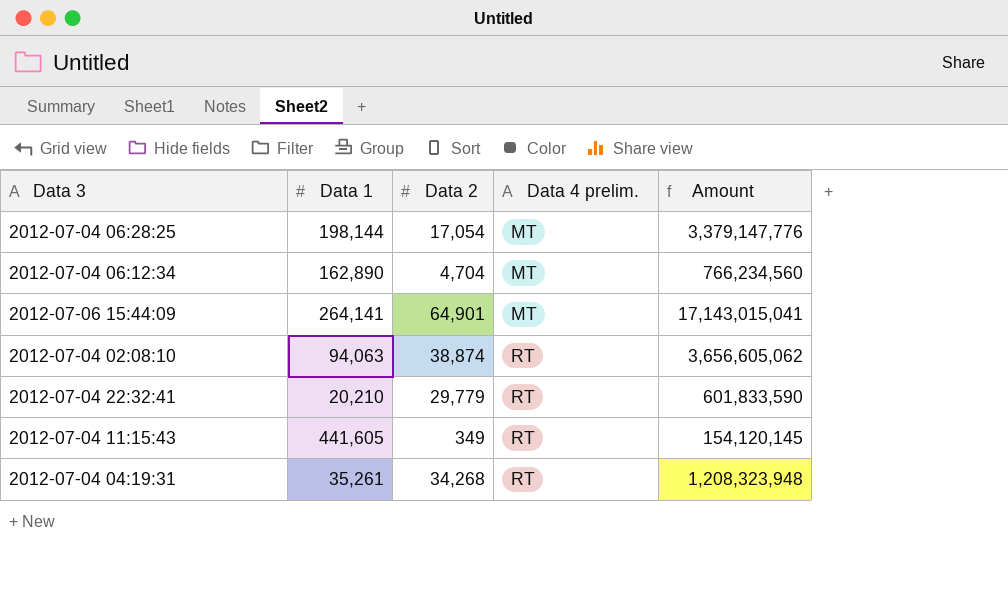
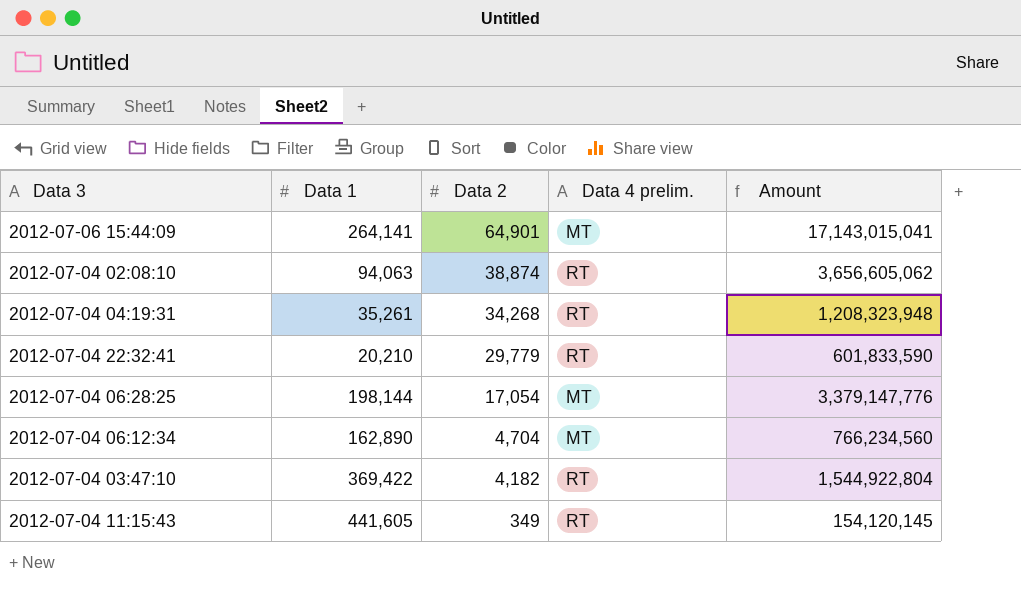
row order: Data 4 prelim. ascending -> Data 2 descending
row 2012-07-04 03:47:10: none -> 369,422 | 4,182 | RT | 1,544,922,804

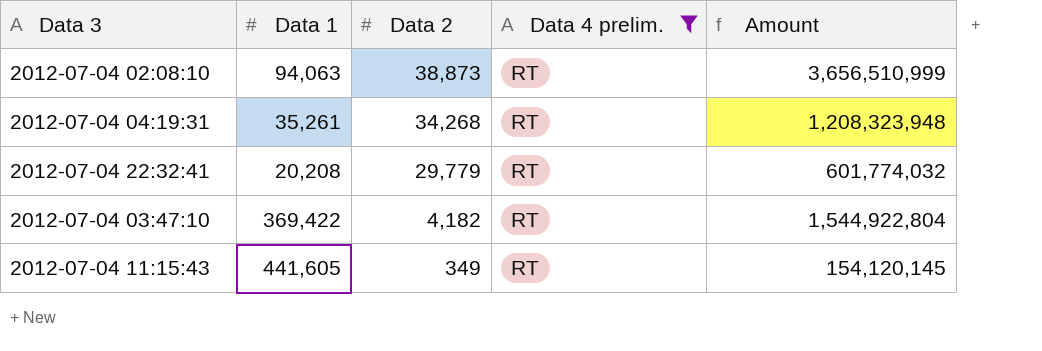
filter: none -> Data 4 prelim. = RT
2012-07-04 02:08:10 | Data 2: 38,874 -> 38,873
2012-07-04 02:08:10 | Amount: 3,656,605,062 -> 3,656,510,999
2012-07-04 22:32:41 | Data 1: 20,210 -> 20,208
2012-07-04 22:32:41 | Amount: 601,833,590 -> 601,774,032

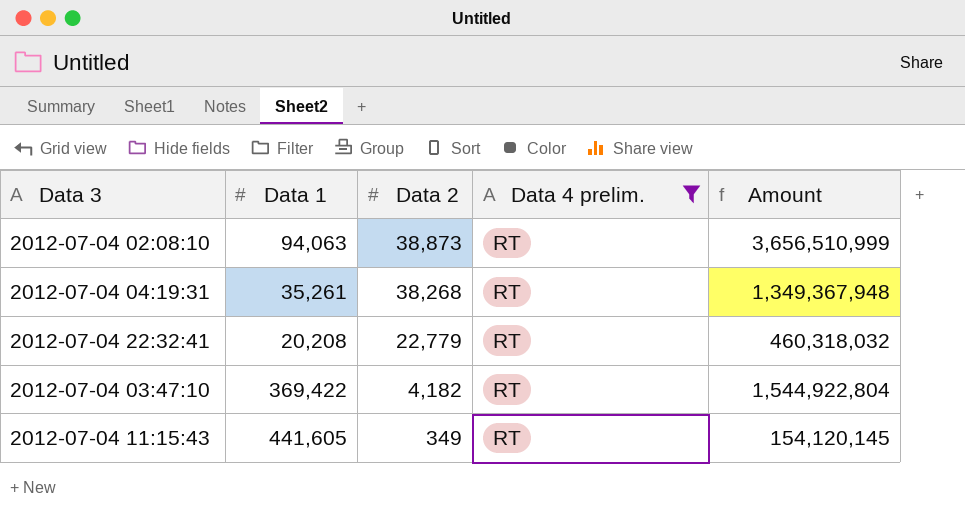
2012-07-04 04:19:31 | Data 2: 34,268 -> 38,268
2012-07-04 04:19:31 | Amount: 1,208,323,948 -> 1,349,367,948
2012-07-04 22:32:41 | Data 2: 29,779 -> 22,779
2012-07-04 22:32:41 | Amount: 601,774,032 -> 460,318,032

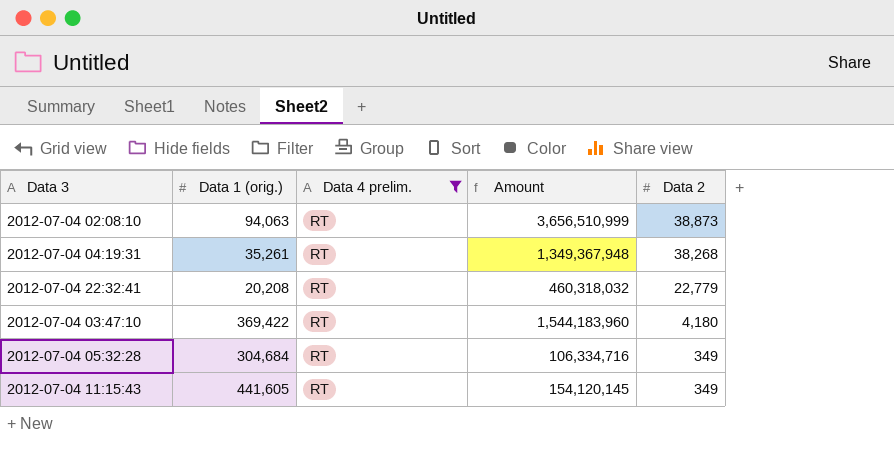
column name: Data 1 -> Data 1 (orig.)
column Data 2 | position: 3 -> 5
2012-07-04 03:47:10 | Amount: 1,544,922,804 -> 1,544,183,960
2012-07-04 03:47:10 | Data 2: 4,182 -> 4,180
row 2012-07-04 05:32:28: none -> 304,684 | RT | 106,334,716 | 349

